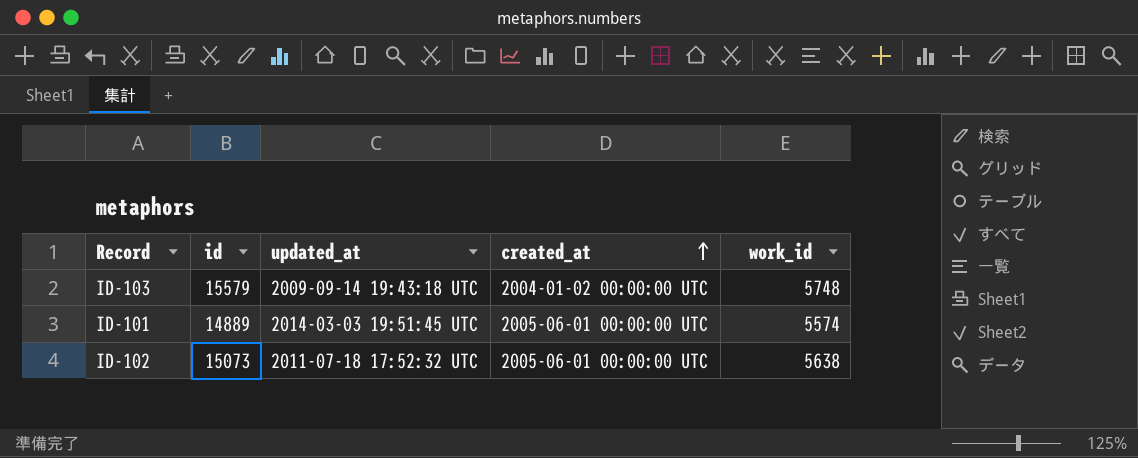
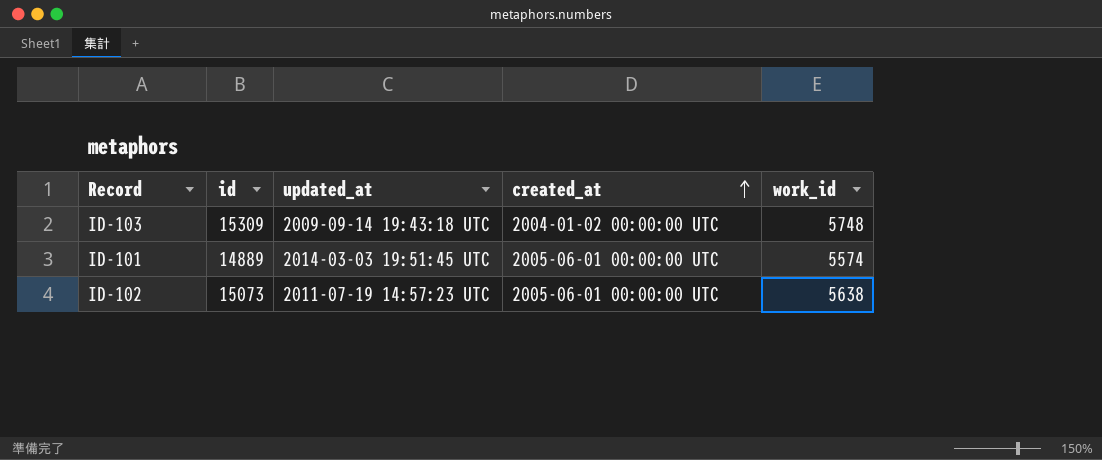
ID-103 | id: 15579 -> 15309
ID-102 | updated_at: 2011-07-18 17:52:32 UTC -> 2011-07-19 14:57:23 UTC

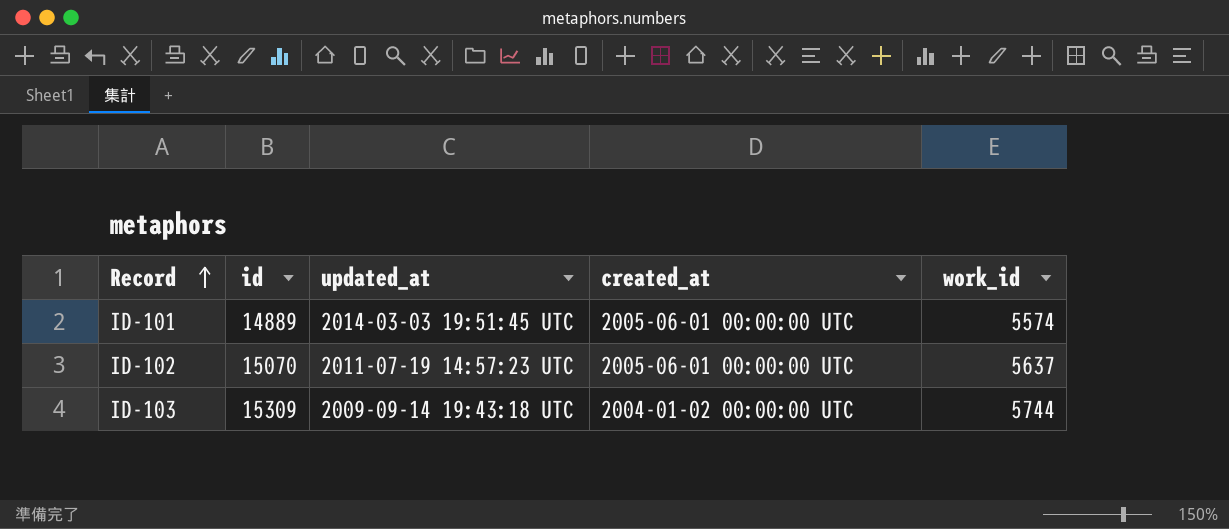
row order: created_at ascending -> Record ascending
ID-102 | id: 15073 -> 15070
ID-102 | work_id: 5638 -> 5637
ID-103 | work_id: 5748 -> 5744

